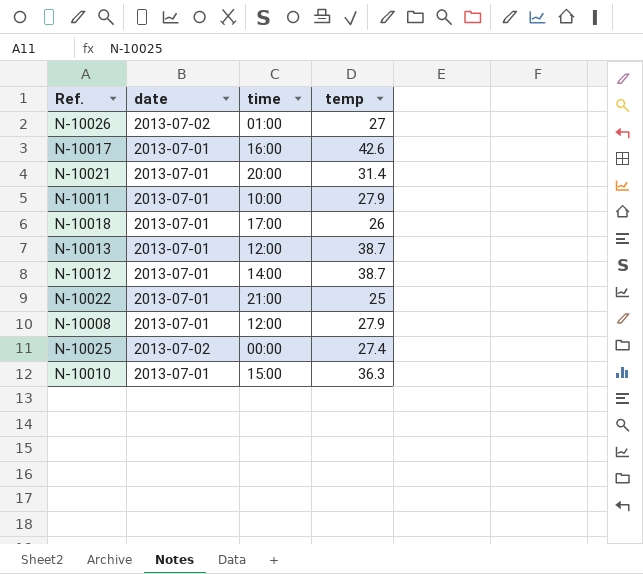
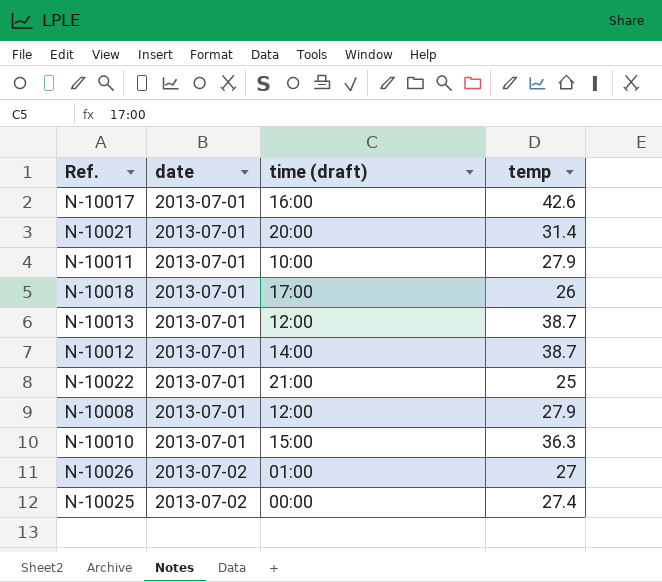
row order: none -> date ascending
column name: time -> time (draft)

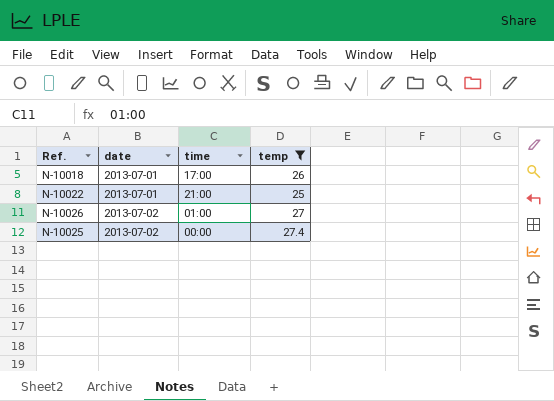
filter: none -> temp <= 27.4
column name: time (draft) -> time

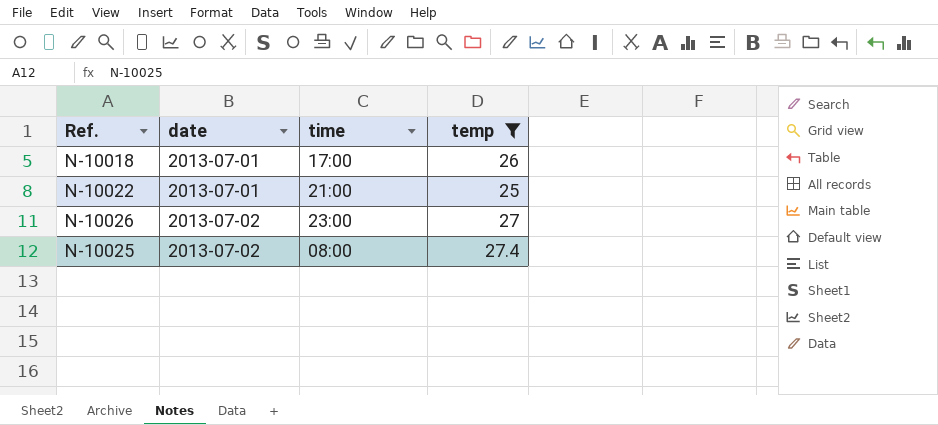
N-10026 | time: 01:00 -> 23:00
N-10025 | time: 00:00 -> 08:00

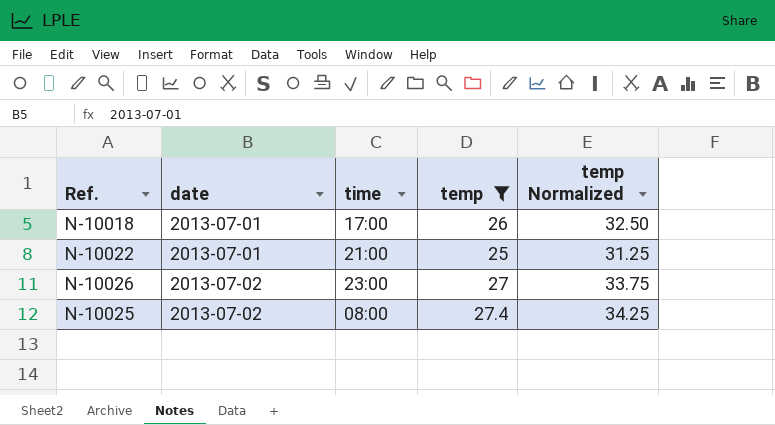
column temp Normalized | formula: none -> [temp] * 1.25

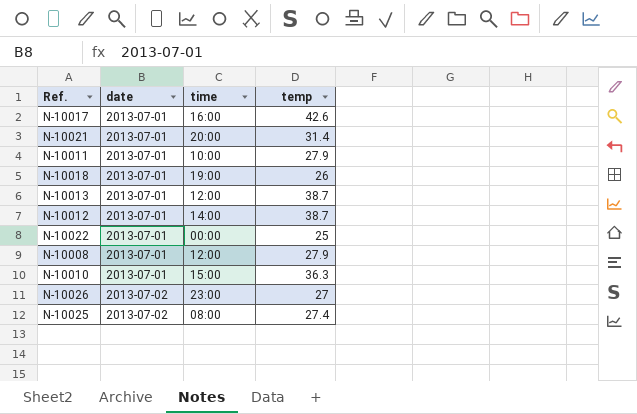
filter: temp <= 27.4 -> none
column temp Normalized | formula: [temp] * 1.25 -> none
N-10018 | time: 17:00 -> 19:00
N-10022 | time: 21:00 -> 00:00

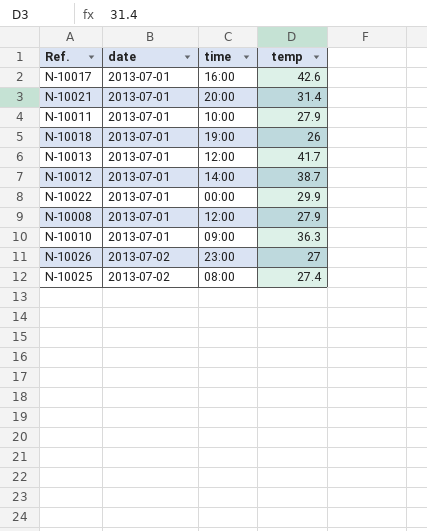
N-10013 | temp: 38.7 -> 41.7
N-10022 | temp: 25 -> 29.9
N-10010 | time: 15:00 -> 09:00

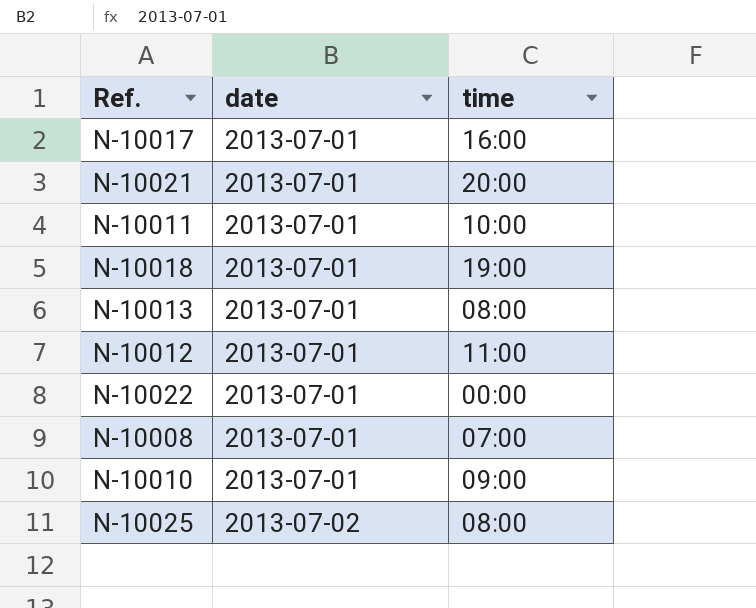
column temp | position: 4 -> none
row N-10026: 2013-07-02 | 23:00 | 27 -> none
N-10013 | time: 12:00 -> 08:00
N-10012 | time: 14:00 -> 11:00
N-10008 | time: 12:00 -> 07:00

